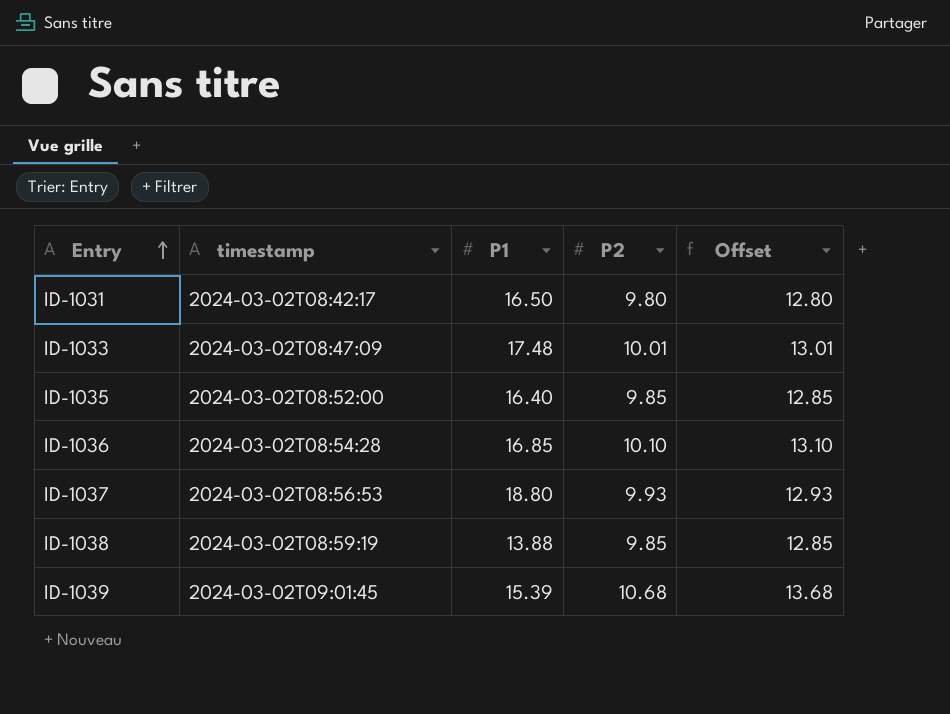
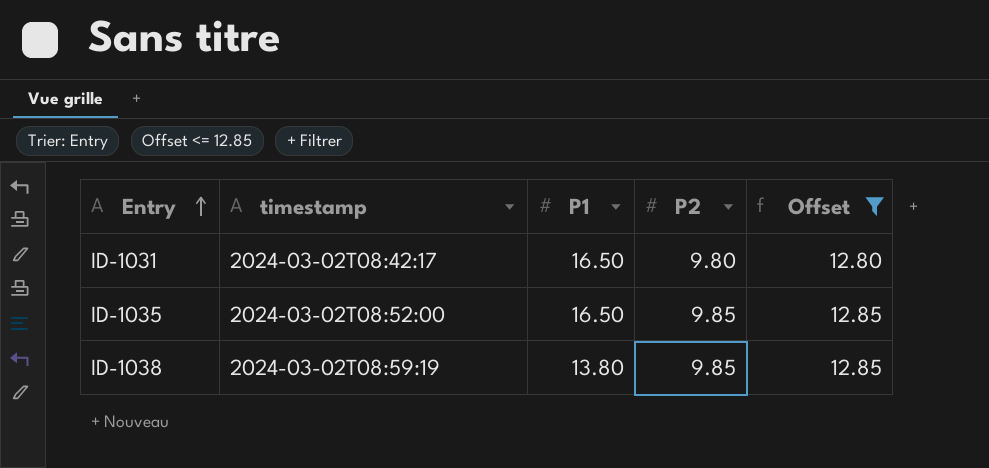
filter: none -> Offset <= 12.85
ID-1035 | P1: 16.40 -> 16.50
ID-1038 | P1: 13.88 -> 13.80

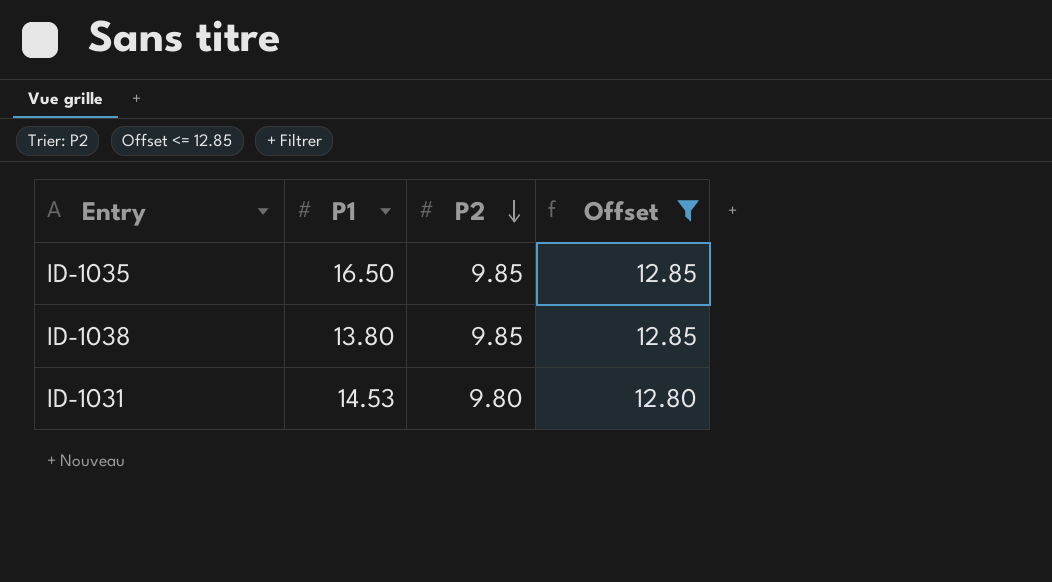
row order: Entry ascending -> P2 descending
column timestamp | position: 2 -> none
ID-1031 | P1: 16.50 -> 14.53

